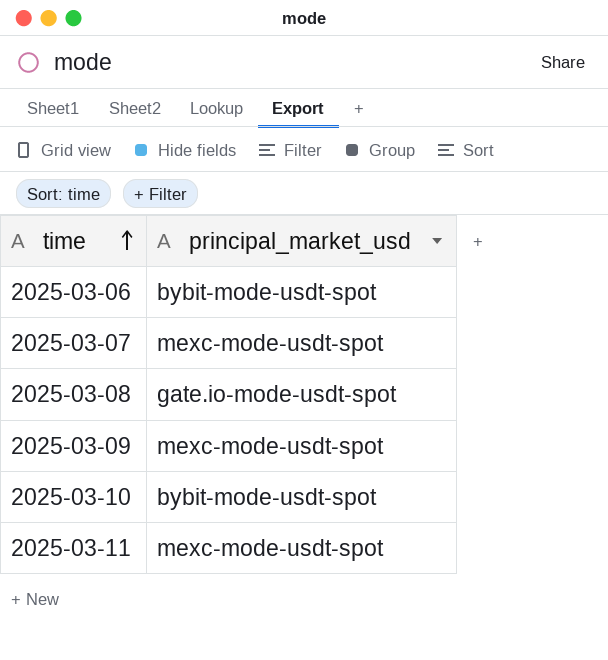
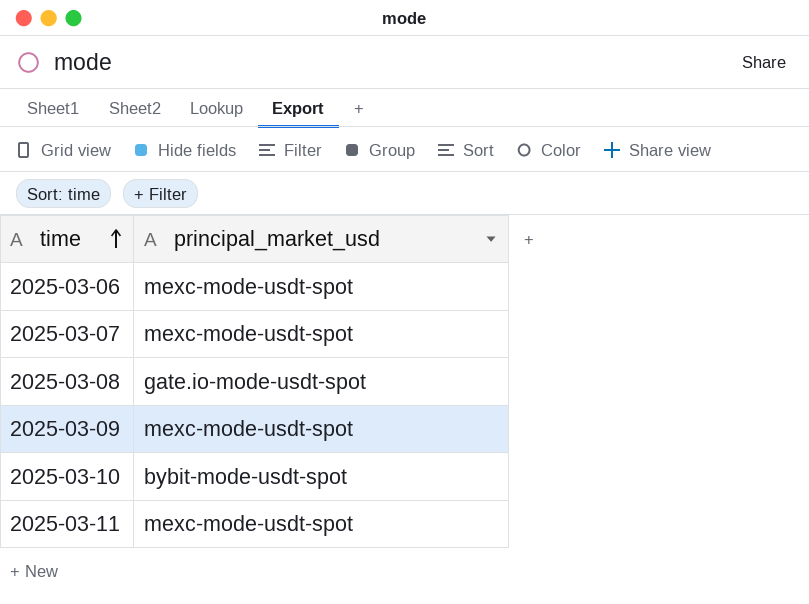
2025-03-06 | principal_market_usd: bybit-mode-usdt-spot -> mexc-mode-usdt-spot

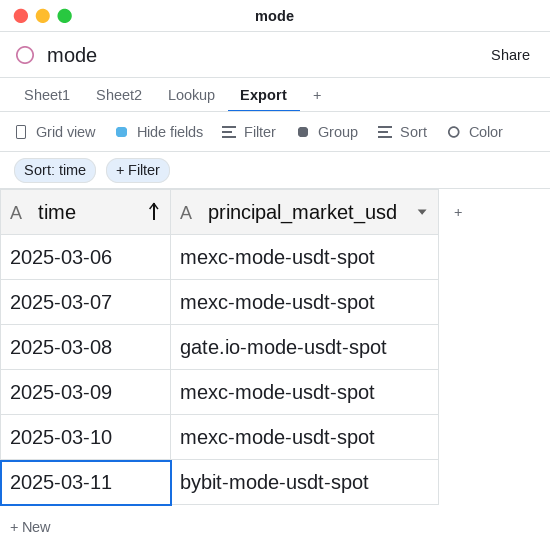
2025-03-10 | principal_market_usd: bybit-mode-usdt-spot -> mexc-mode-usdt-spot
2025-03-11 | principal_market_usd: mexc-mode-usdt-spot -> bybit-mode-usdt-spot

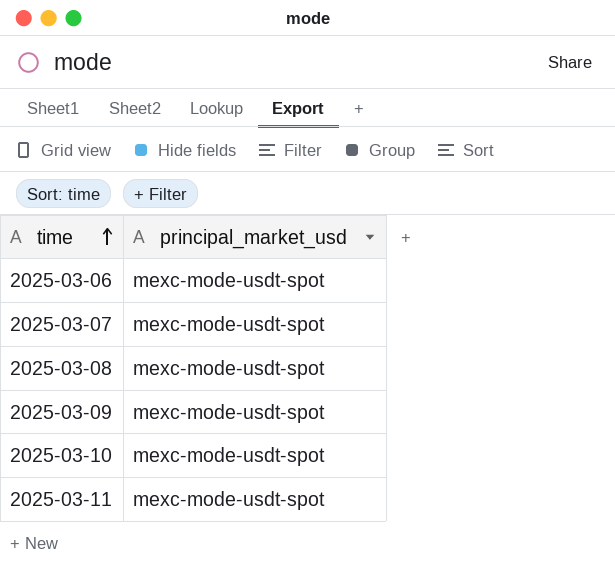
2025-03-08 | principal_market_usd: gate.io-mode-usdt-spot -> mexc-mode-usdt-spot
2025-03-11 | principal_market_usd: bybit-mode-usdt-spot -> mexc-mode-usdt-spot

